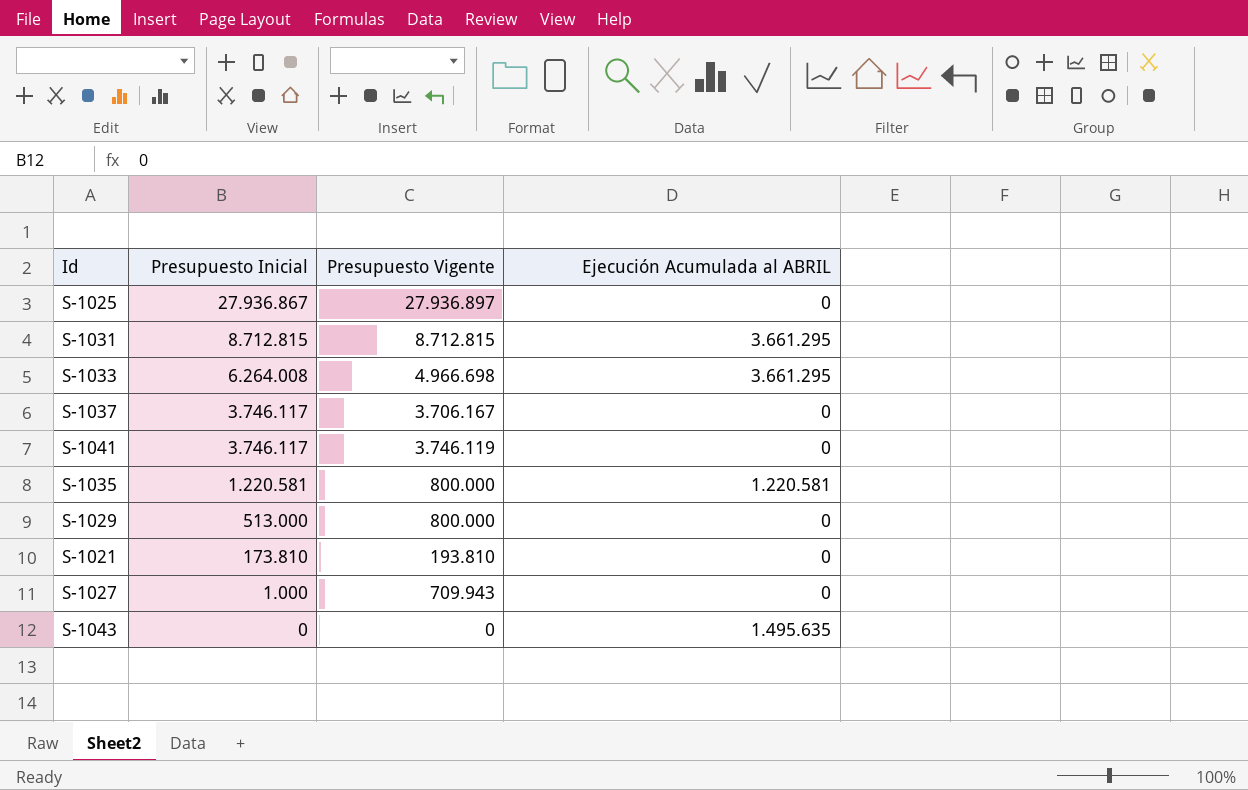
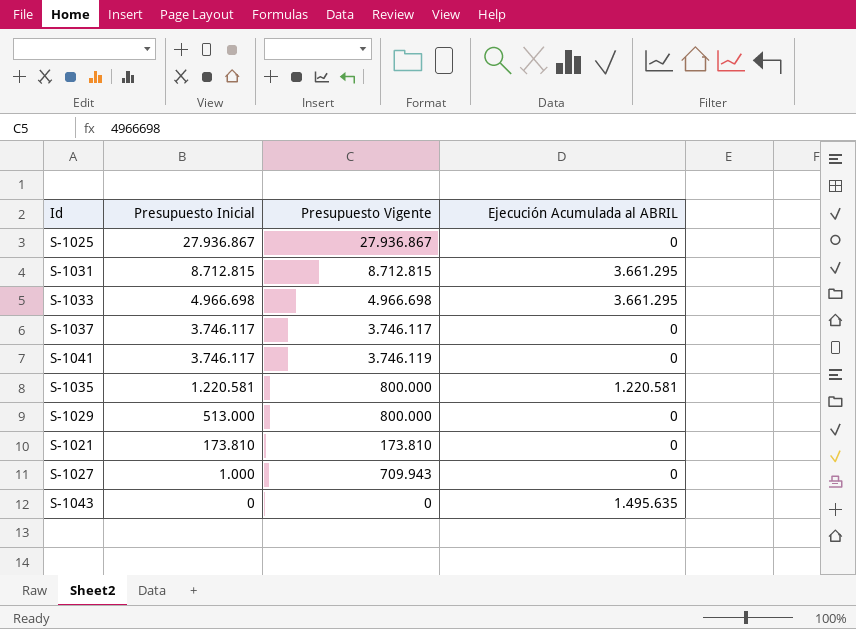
S-1025 | Presupuesto Vigente: 27.936.897 -> 27.936.867
S-1033 | Presupuesto Inicial: 6.264.008 -> 4.966.698
S-1037 | Presupuesto Vigente: 3.706.167 -> 3.746.117
S-1021 | Presupuesto Vigente: 193.810 -> 173.810

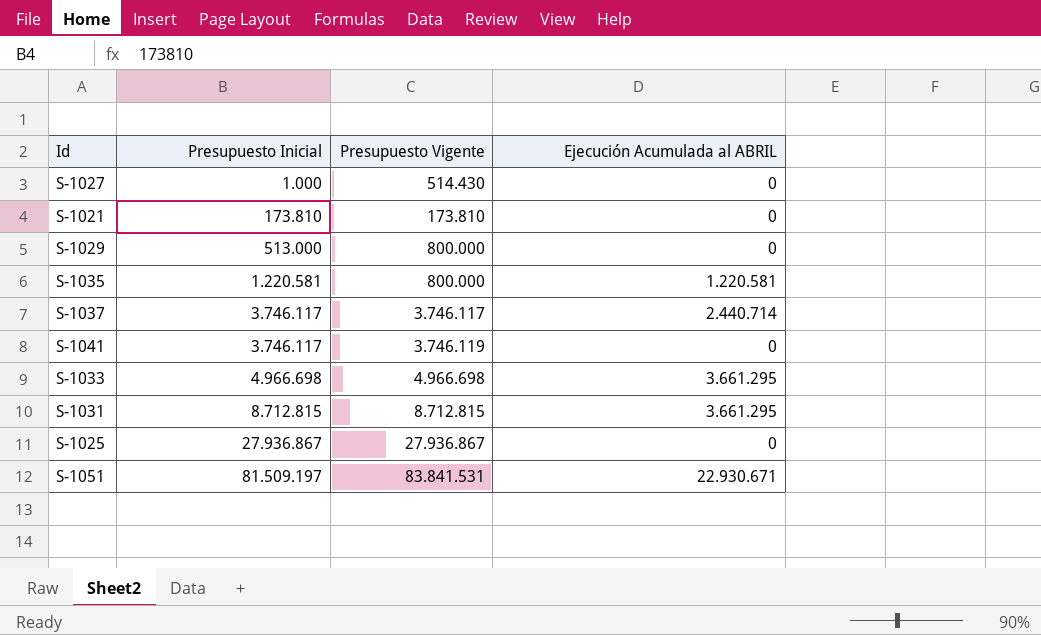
row order: Presupuesto Inicial descending -> Presupuesto Inicial ascending
row S-1043: 0 | 0 | 1.495.635 -> none
S-1027 | Presupuesto Vigente: 709.943 -> 514.430
S-1037 | Ejecución Acumulada al ABRIL: 0 -> 2.440.714
row S-1051: none -> 81.509.197 | 83.841.531 | 22.930.671

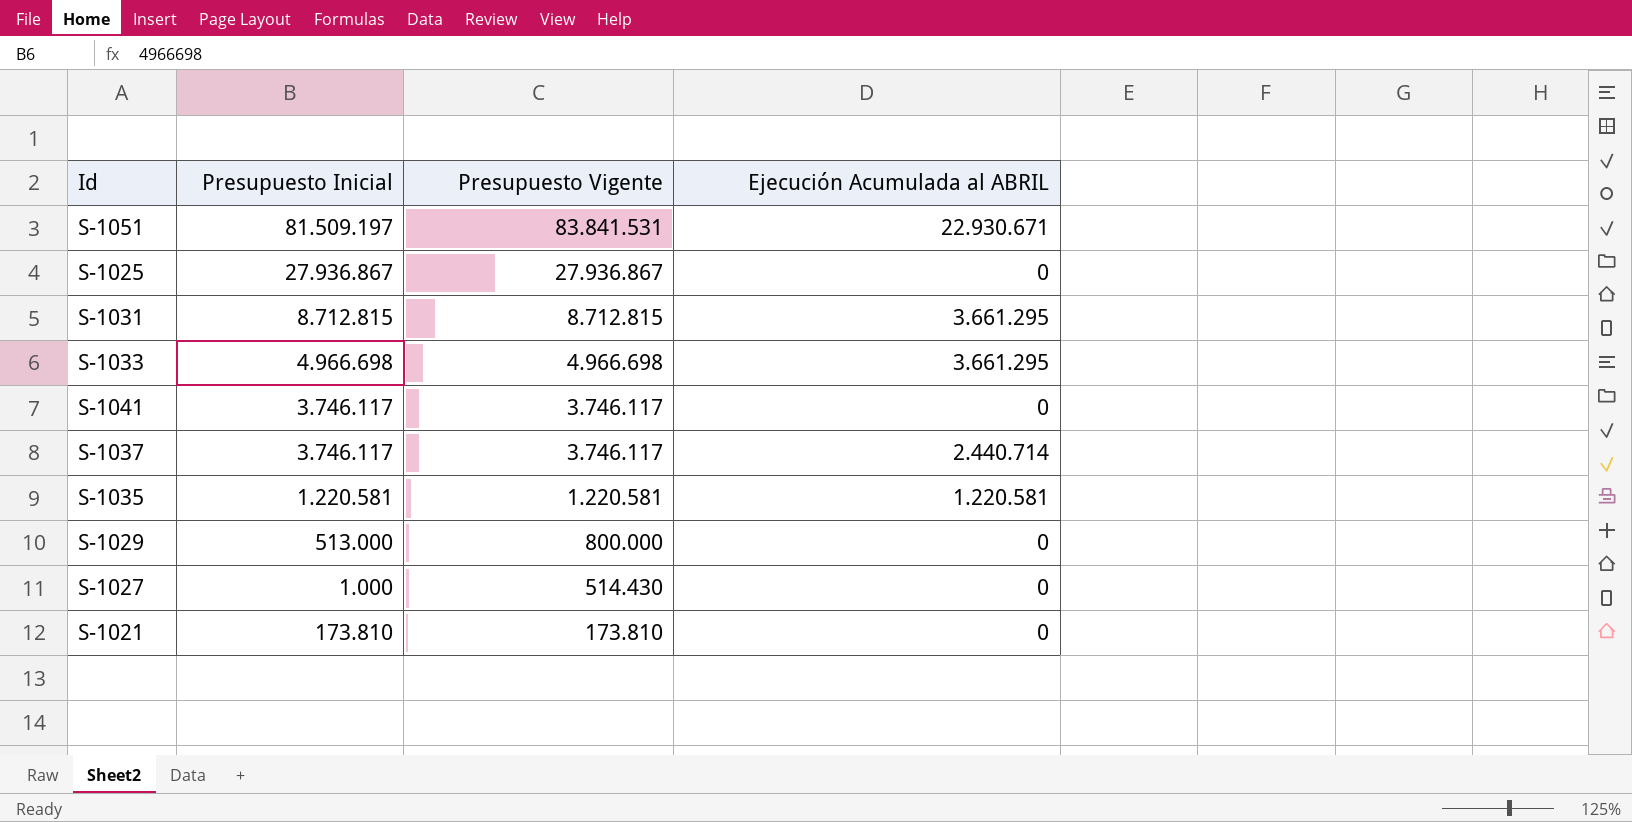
row order: Presupuesto Inicial ascending -> Presupuesto Vigente descending
S-1041 | Presupuesto Vigente: 3.746.119 -> 3.746.117
S-1035 | Presupuesto Vigente: 800.000 -> 1.220.581

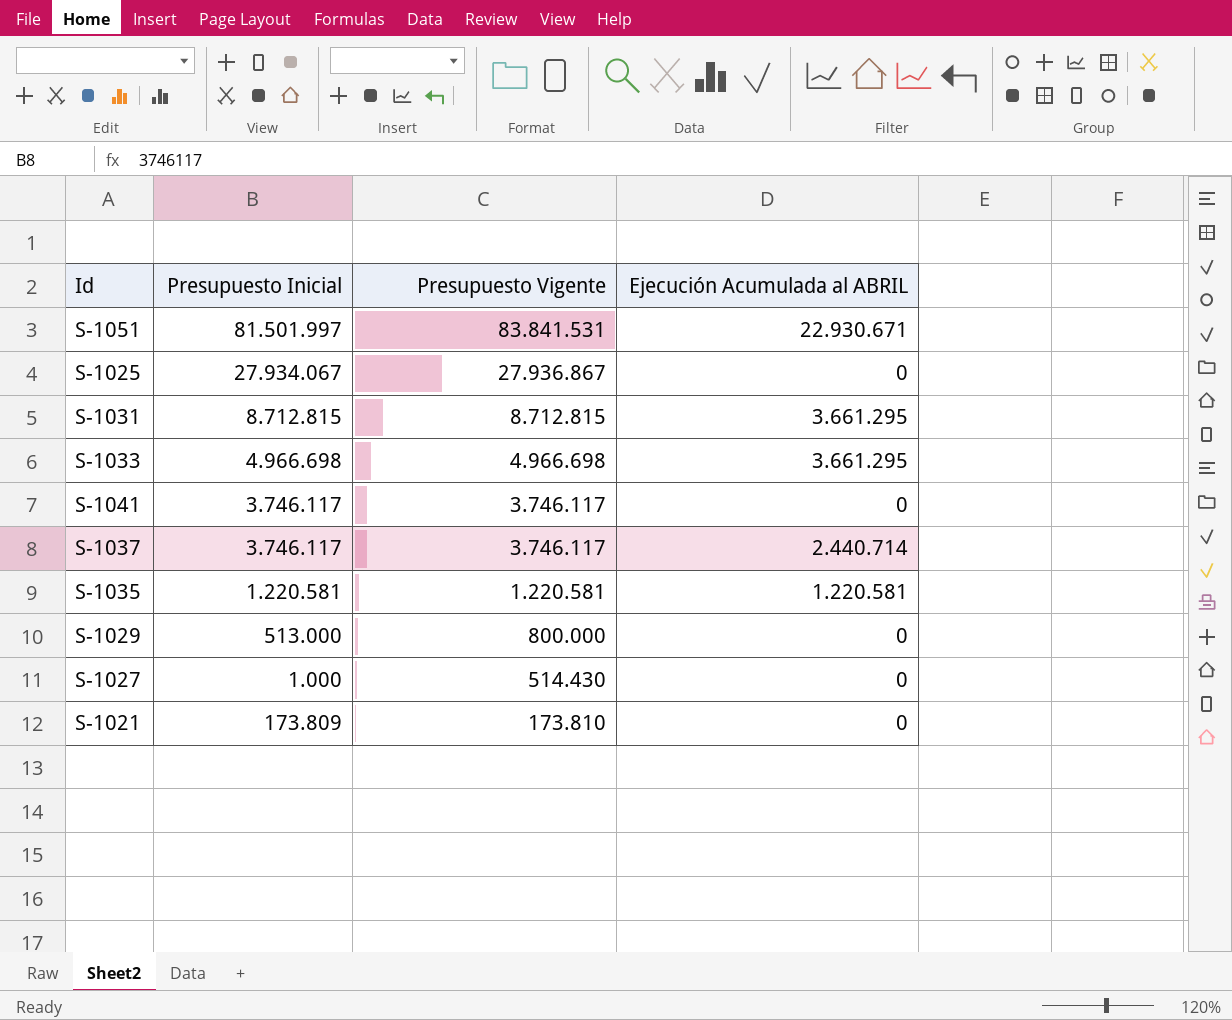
S-1051 | Presupuesto Inicial: 81.509.197 -> 81.501.997
S-1025 | Presupuesto Inicial: 27.936.867 -> 27.934.067
S-1021 | Presupuesto Inicial: 173.810 -> 173.809

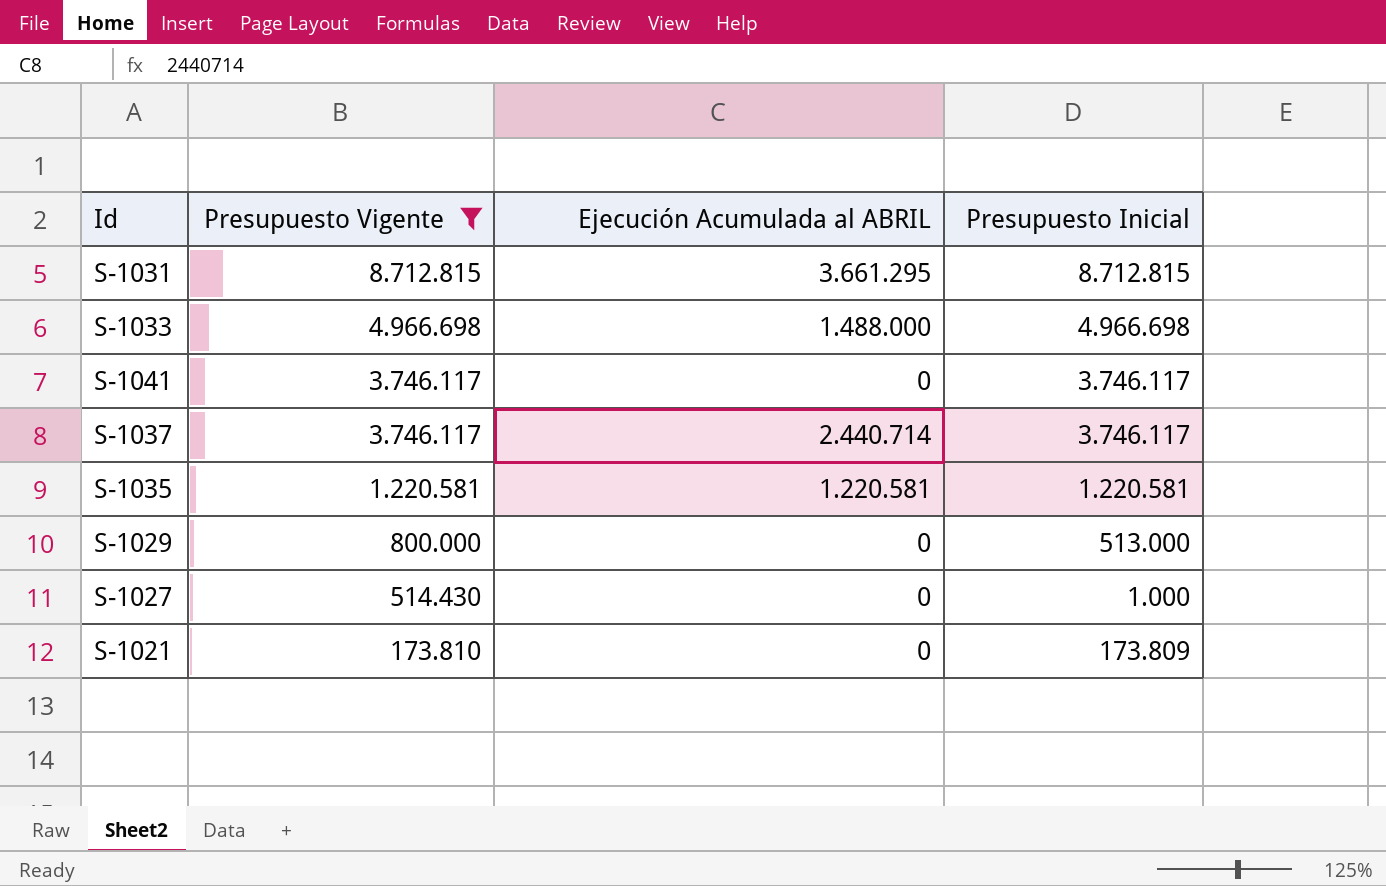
filter: none -> Presupuesto Vigente <= 8.712.815
column Presupuesto Inicial | position: 2 -> 4
S-1033 | Ejecución Acumulada al ABRIL: 3.661.295 -> 1.488.000

